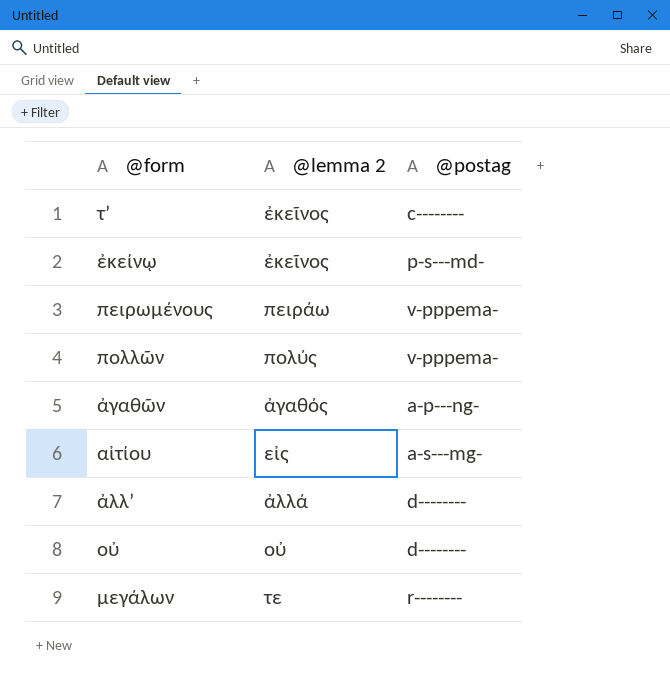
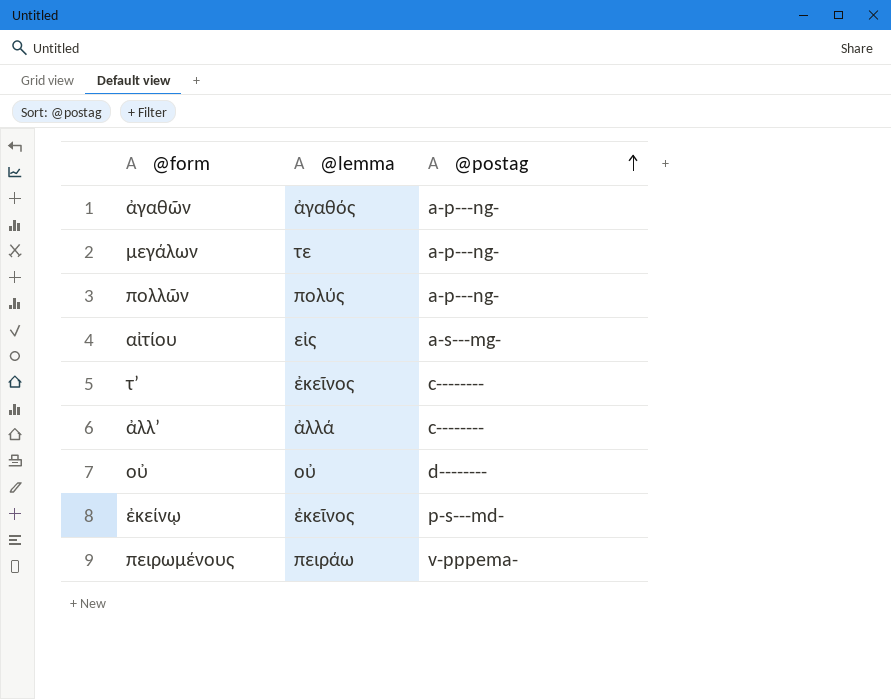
row order: none -> @postag ascending
column name: @lemma 2 -> @lemma
μεγάλων | @postag: r-------- -> a-p---ng-
πολλῶν | @postag: v-pppema- -> a-p---ng-
ἀλλʼ | @postag: d-------- -> c--------

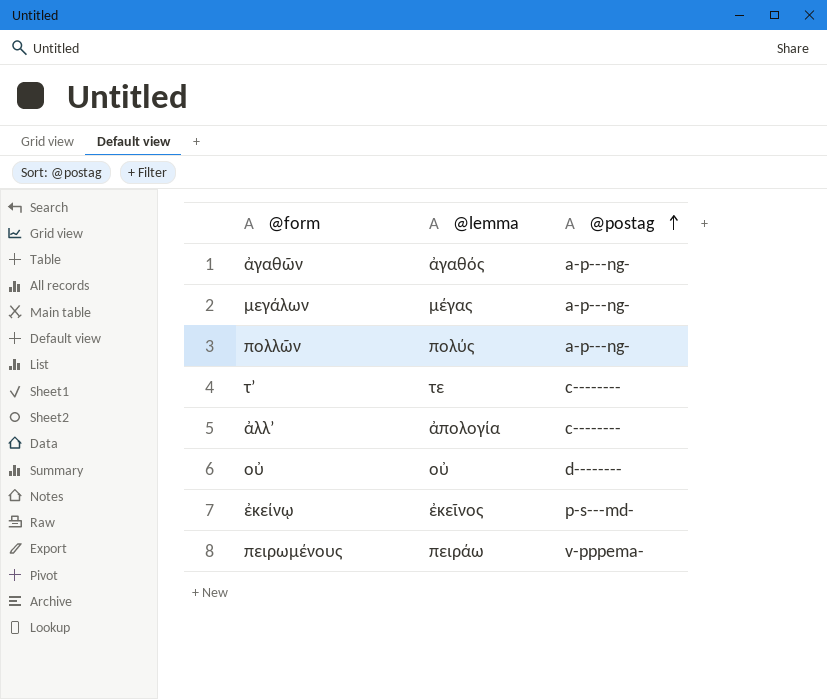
row αἰτίου: εἰς | a-s---mg- -> none
μεγάλων | @lemma: τε -> μέγας
τʼ | @lemma: ἐκεῖνος -> τε
ἀλλʼ | @lemma: ἀλλά -> ἀπολογία

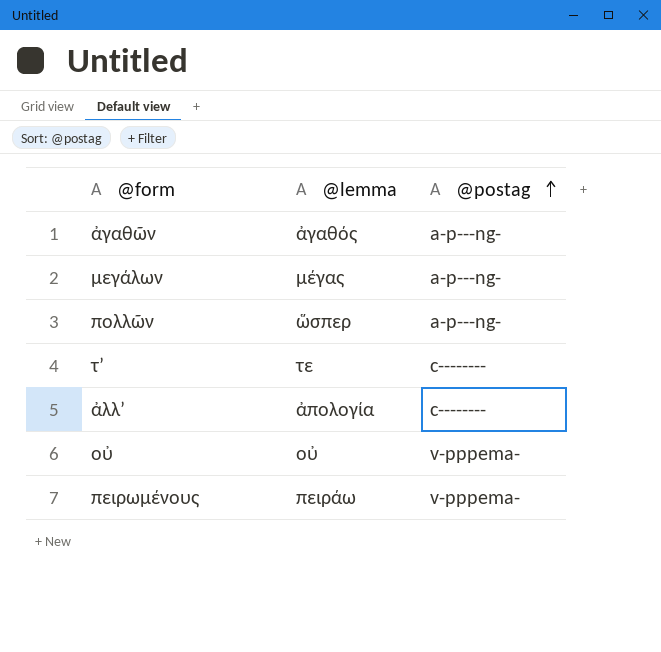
row ἐκείνῳ: ἐκεῖνος | p-s---md- -> none
πολλῶν | @lemma: πολύς -> ὥσπερ
οὐ | @postag: d-------- -> v-pppema-

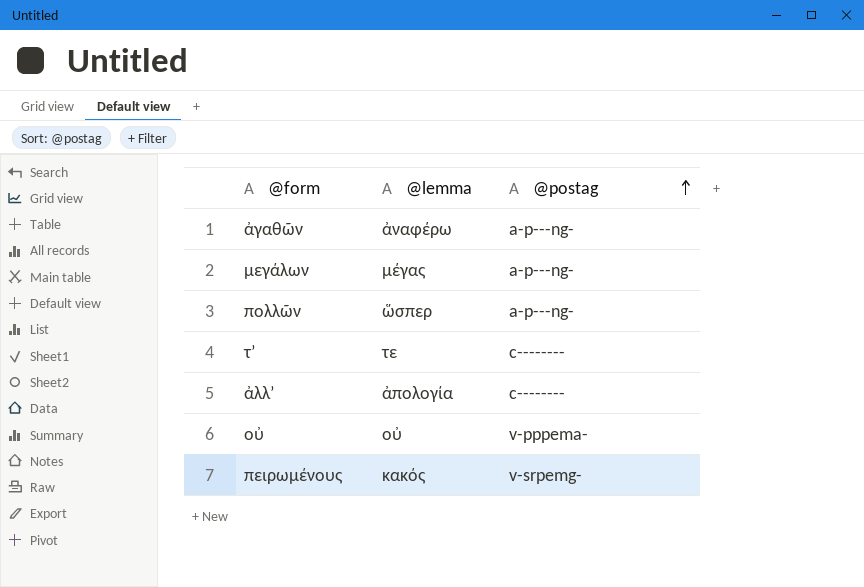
ἀγαθῶν | @lemma: ἀγαθός -> ἀναφέρω
πειρωμένους | @lemma: πειράω -> κακός
πειρωμένους | @postag: v-pppema- -> v-srpemg-

